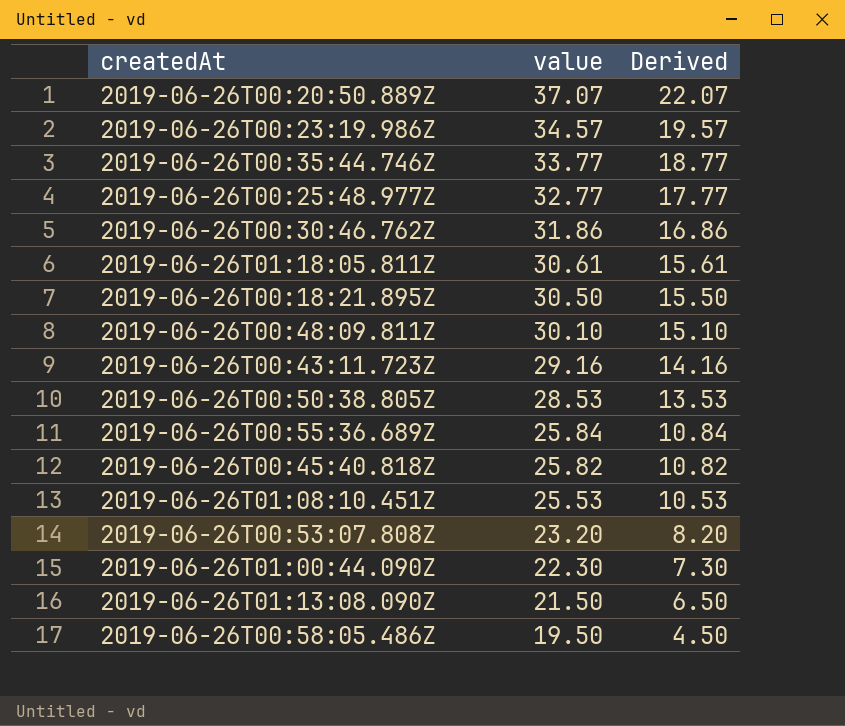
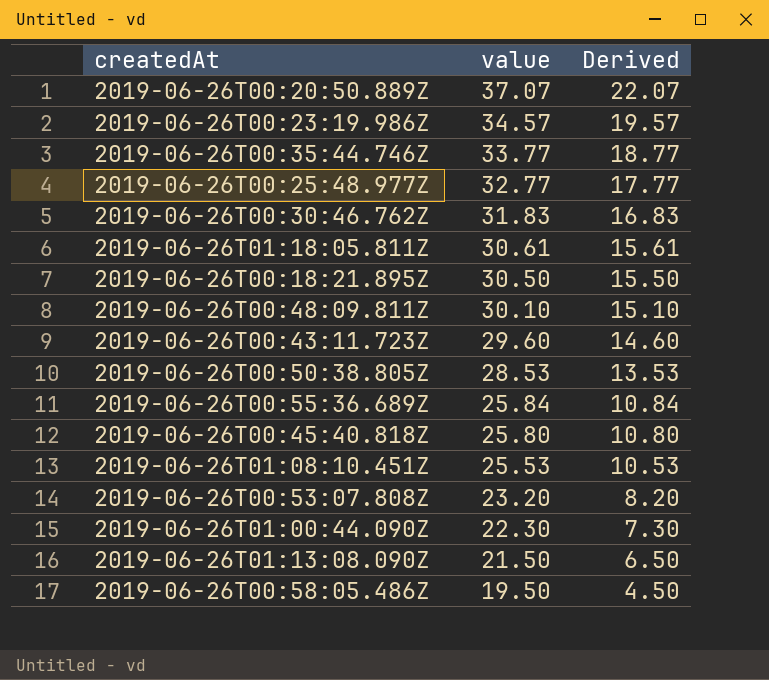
2019-06-26T00:30:46.762Z | value: 31.86 -> 31.83
2019-06-26T00:30:46.762Z | Derived: 16.86 -> 16.83
2019-06-26T00:43:11.723Z | value: 29.16 -> 29.60
2019-06-26T00:43:11.723Z | Derived: 14.16 -> 14.60
2019-06-26T00:45:40.818Z | value: 25.82 -> 25.80
2019-06-26T00:45:40.818Z | Derived: 10.82 -> 10.80

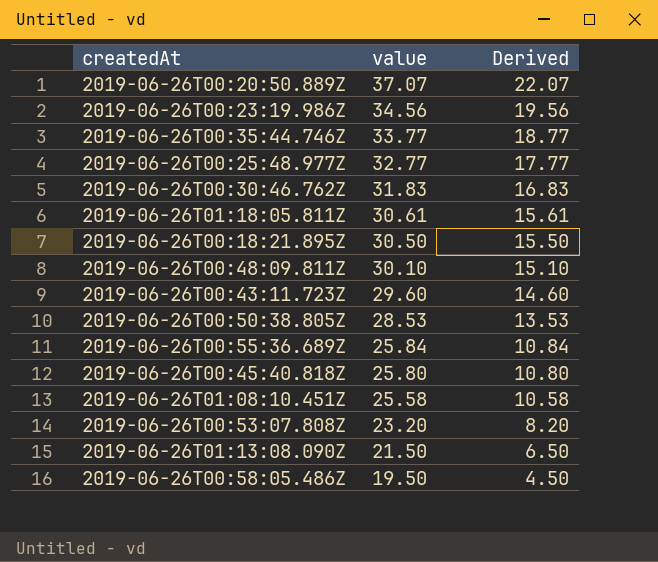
row 2019-06-26T01:00:44.090Z: 22.30 | 7.30 -> none
2019-06-26T00:23:19.986Z | value: 34.57 -> 34.56
2019-06-26T00:23:19.986Z | Derived: 19.57 -> 19.56
2019-06-26T01:08:10.451Z | value: 25.53 -> 25.58
2019-06-26T01:08:10.451Z | Derived: 10.53 -> 10.58

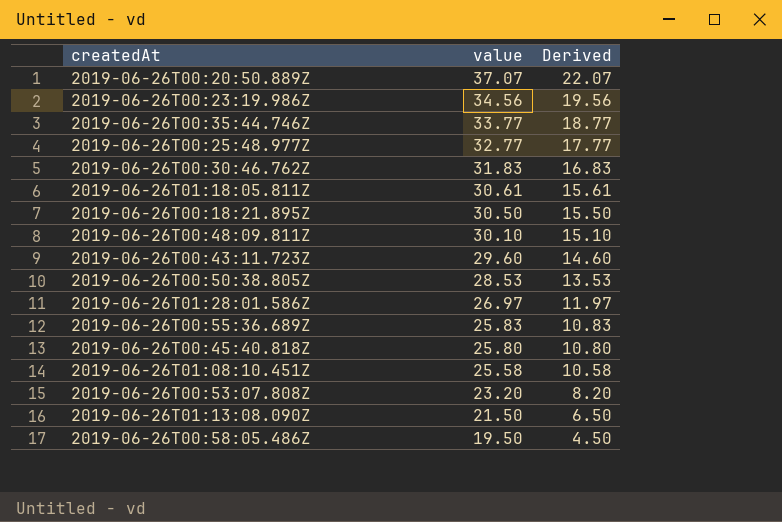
row 2019-06-26T01:28:01.586Z: none -> 26.97 | 11.97
2019-06-26T00:55:36.689Z | value: 25.84 -> 25.83
2019-06-26T00:55:36.689Z | Derived: 10.84 -> 10.83

